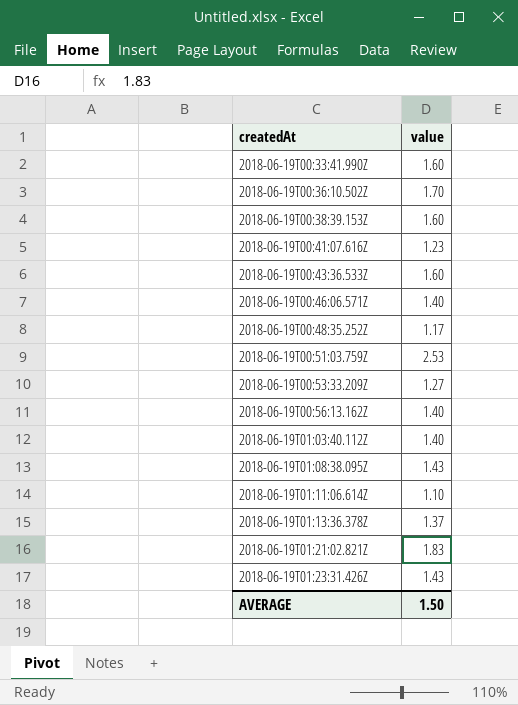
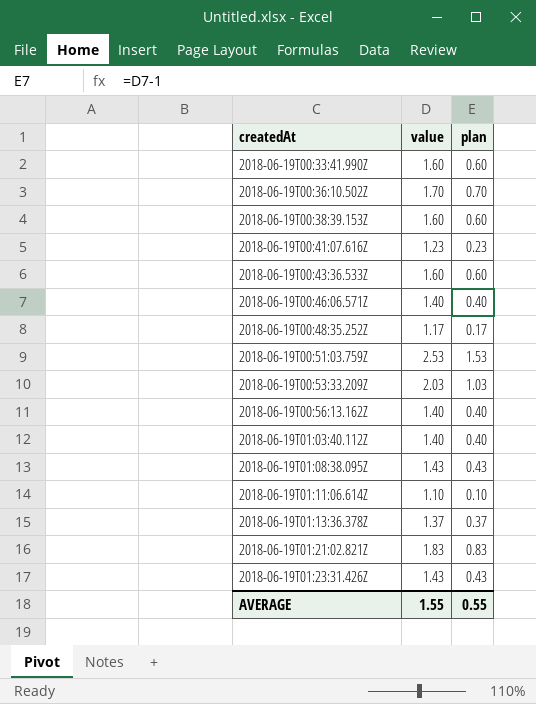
column plan | formula: none -> [value] - 1
2018-06-19T00:53:33.209Z | value: 1.27 -> 2.03
AVERAGE | value: 1.50 -> 1.55

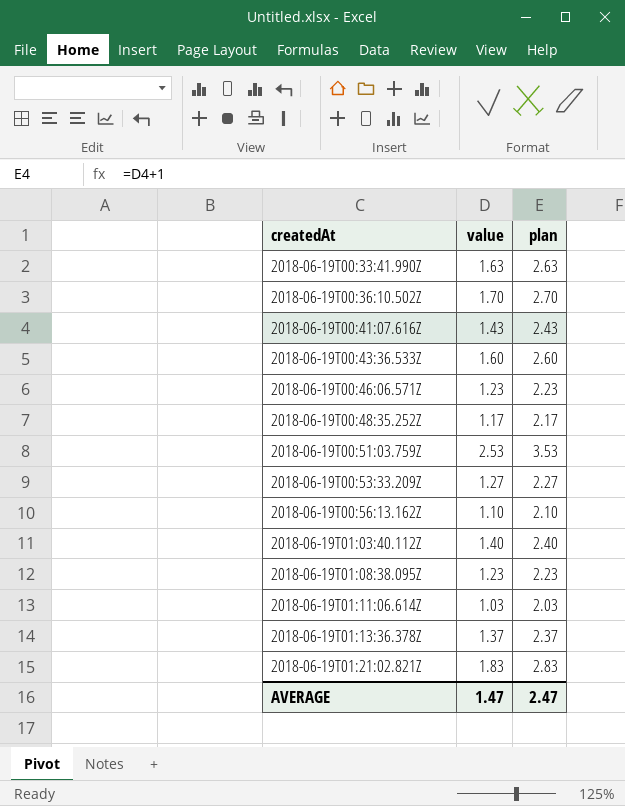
column plan | formula: [value] - 1 -> [value] + 1
row 2018-06-19T00:38:39.153Z: 1.60 | 0.60 -> none
row 2018-06-19T01:23:31.426Z: 1.43 | 0.43 -> none
2018-06-19T00:33:41.990Z | value: 1.60 -> 1.63
2018-06-19T00:41:07.616Z | value: 1.23 -> 1.43
2018-06-19T00:46:06.571Z | value: 1.40 -> 1.23
2018-06-19T00:53:33.209Z | value: 2.03 -> 1.27
2018-06-19T00:56:13.162Z | value: 1.40 -> 1.10
2018-06-19T01:08:38.095Z | value: 1.43 -> 1.23
2018-06-19T01:11:06.614Z | value: 1.10 -> 1.03
AVERAGE | value: 1.55 -> 1.47
AVERAGE | plan: 0.55 -> 2.47

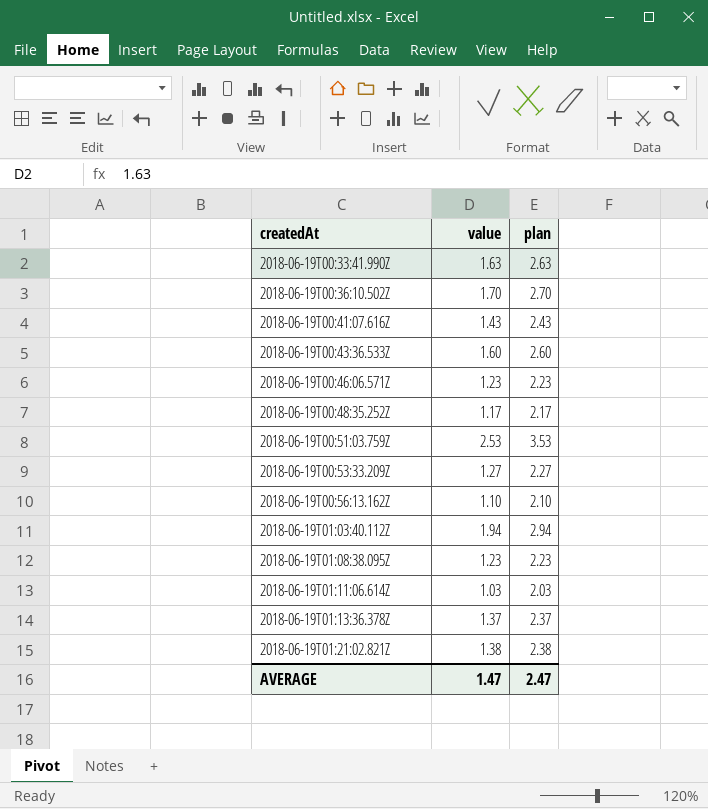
2018-06-19T01:03:40.112Z | value: 1.40 -> 1.94
2018-06-19T01:03:40.112Z | plan: 2.40 -> 2.94
2018-06-19T01:21:02.821Z | value: 1.83 -> 1.38
2018-06-19T01:21:02.821Z | plan: 2.83 -> 2.38

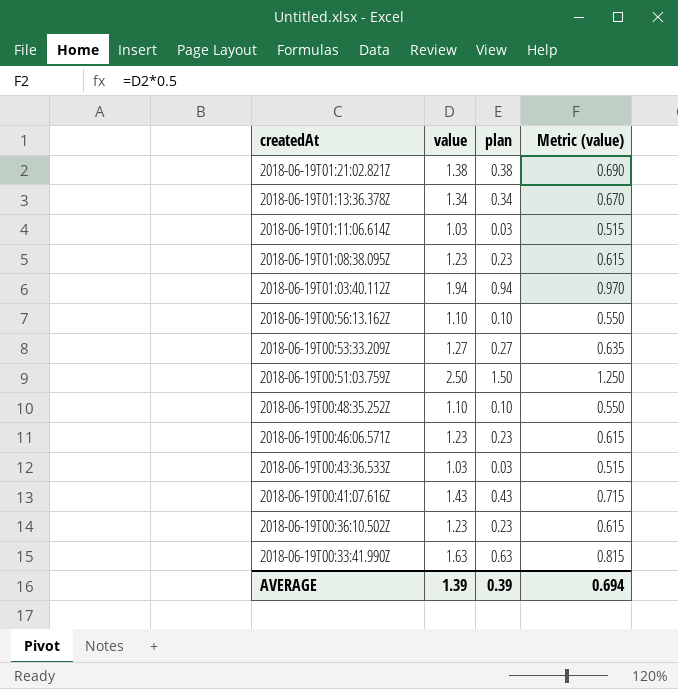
row order: createdAt ascending -> createdAt descending
column plan | formula: [value] + 1 -> [value] - 1
column Metric (value) | formula: none -> [value] * 0.5
2018-06-19T01:13:36.378Z | value: 1.37 -> 1.34
2018-06-19T00:51:03.759Z | value: 2.53 -> 2.50
2018-06-19T00:48:35.252Z | value: 1.17 -> 1.10
2018-06-19T00:43:36.533Z | value: 1.60 -> 1.03
2018-06-19T00:36:10.502Z | value: 1.70 -> 1.23
AVERAGE | value: 1.47 -> 1.39
AVERAGE | plan: 2.47 -> 0.39

